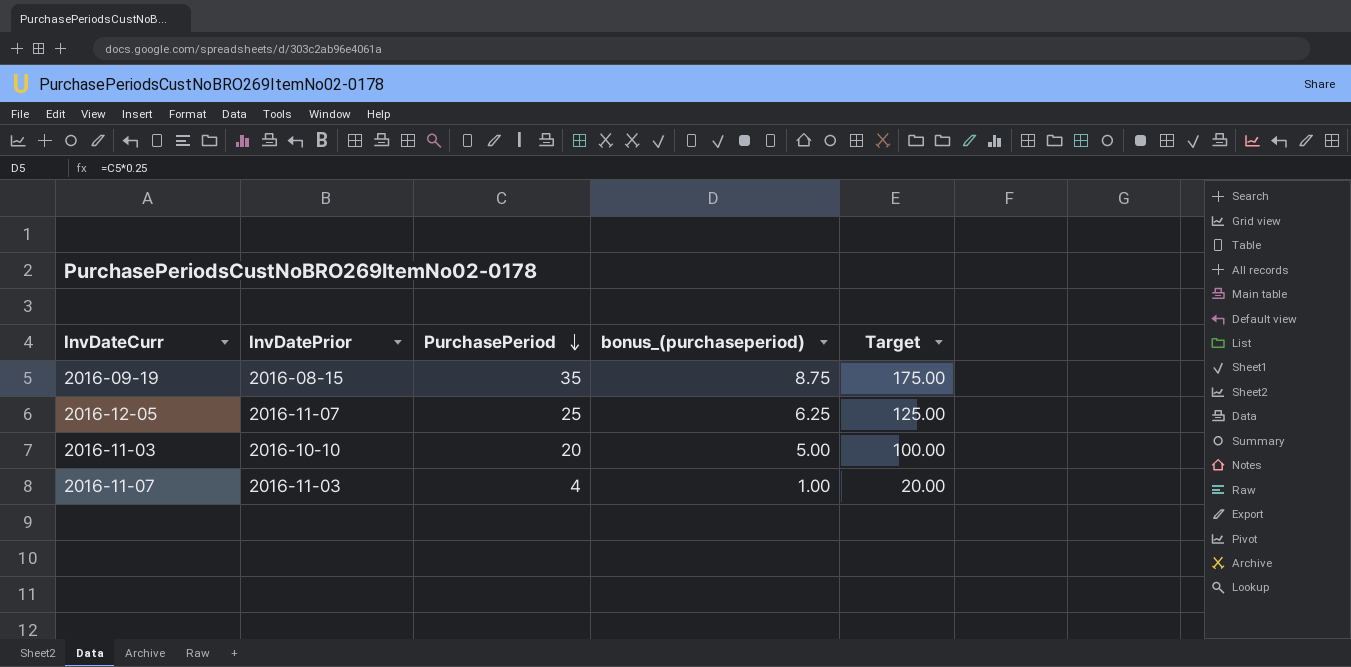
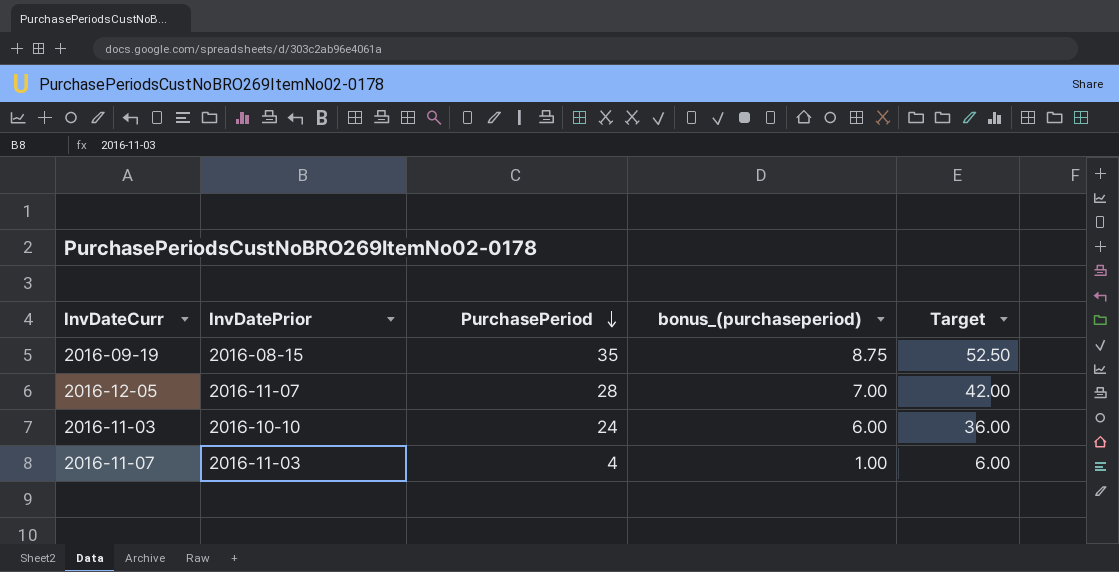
column Target | formula: [PurchasePeriod] * 5 -> [PurchasePeriod] * 1.5
2016-12-05 | PurchasePeriod: 25 -> 28
2016-12-05 | bonus_(purchaseperiod): 6.25 -> 7.00
2016-11-03 | PurchasePeriod: 20 -> 24
2016-11-03 | bonus_(purchaseperiod): 5.00 -> 6.00

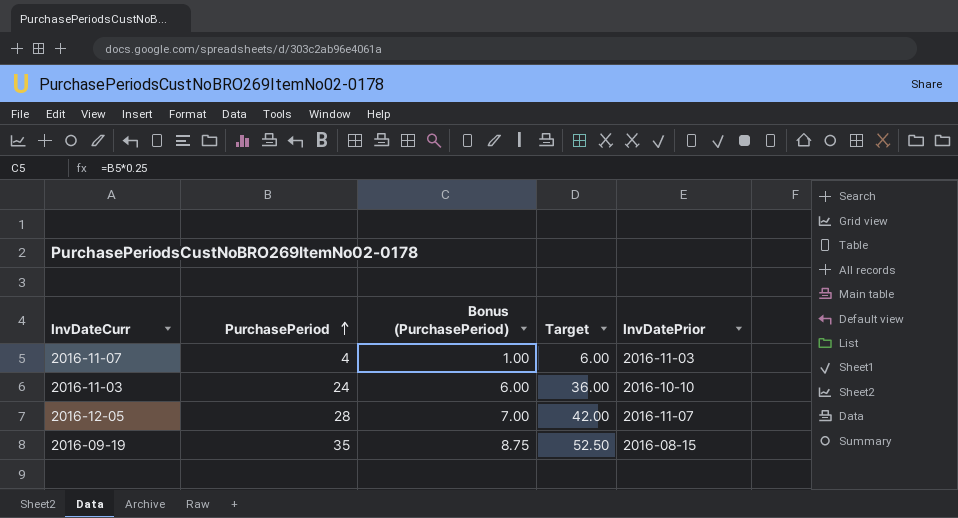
row order: PurchasePeriod descending -> PurchasePeriod ascending
column name: bonus_(purchaseperiod) -> Bonus (PurchasePeriod)
column InvDatePrior | position: 2 -> 5

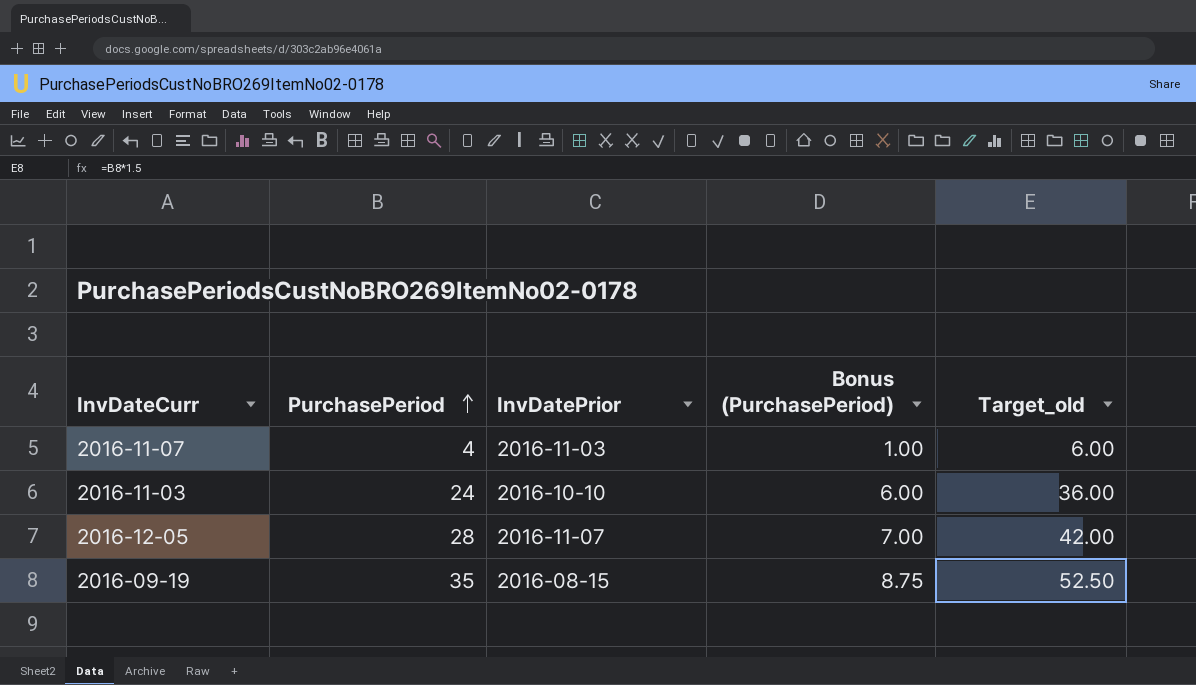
column InvDatePrior | position: 5 -> 3
column name: Target -> Target_old

